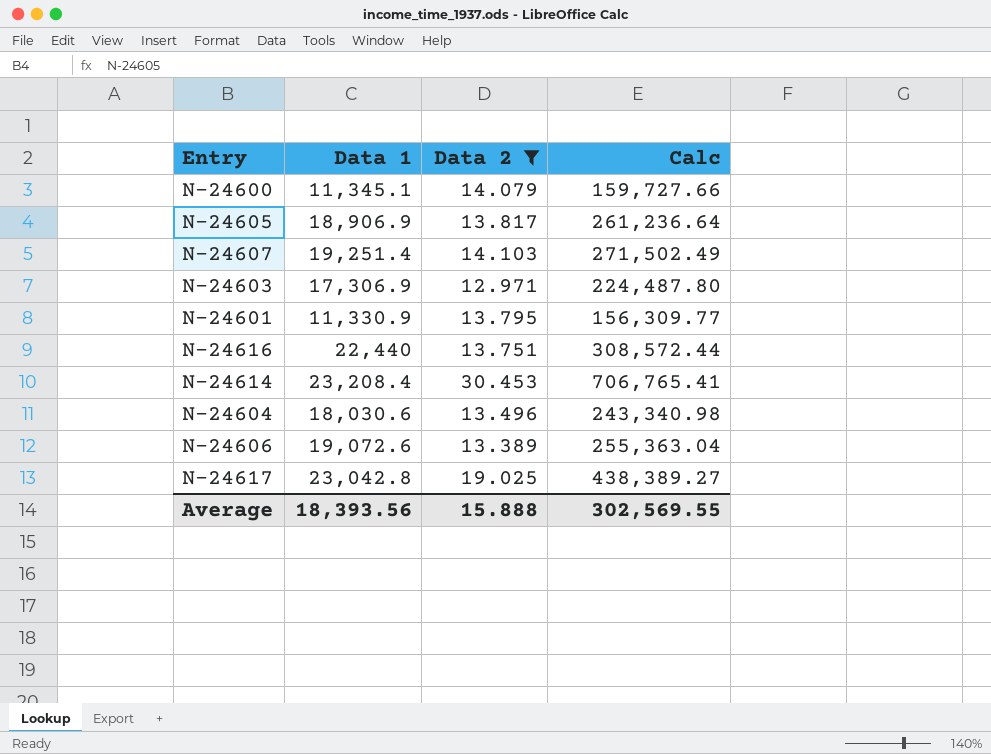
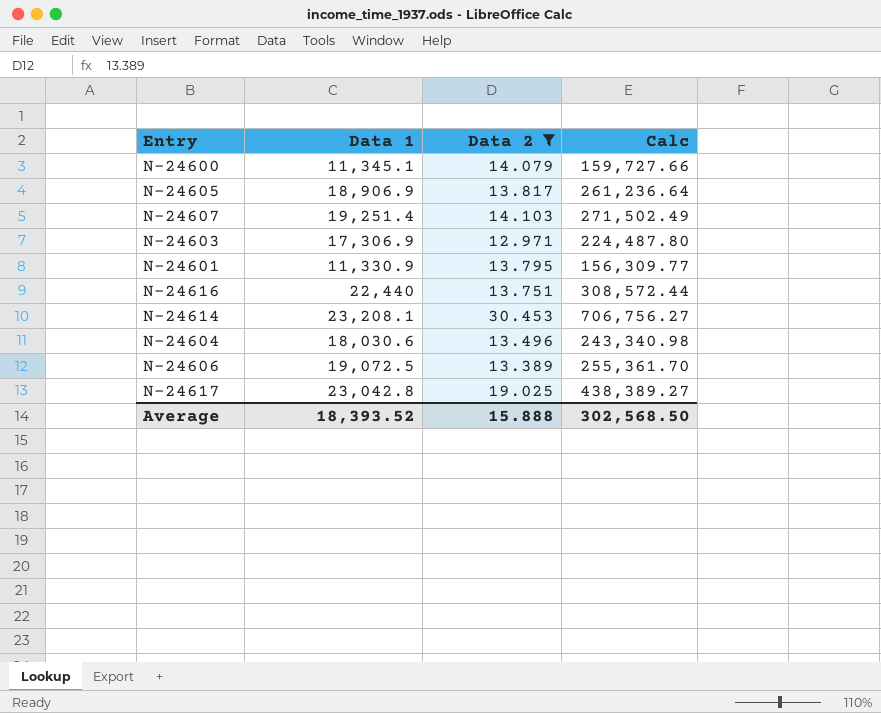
N-24614 | Data 1: 23,208.4 -> 23,208.1
N-24614 | Calc: 706,765.41 -> 706,756.27
N-24606 | Data 1: 19,072.6 -> 19,072.5
N-24606 | Calc: 255,363.04 -> 255,361.70
Average | Data 1: 18,393.56 -> 18,393.52
Average | Calc: 302,569.55 -> 302,568.50

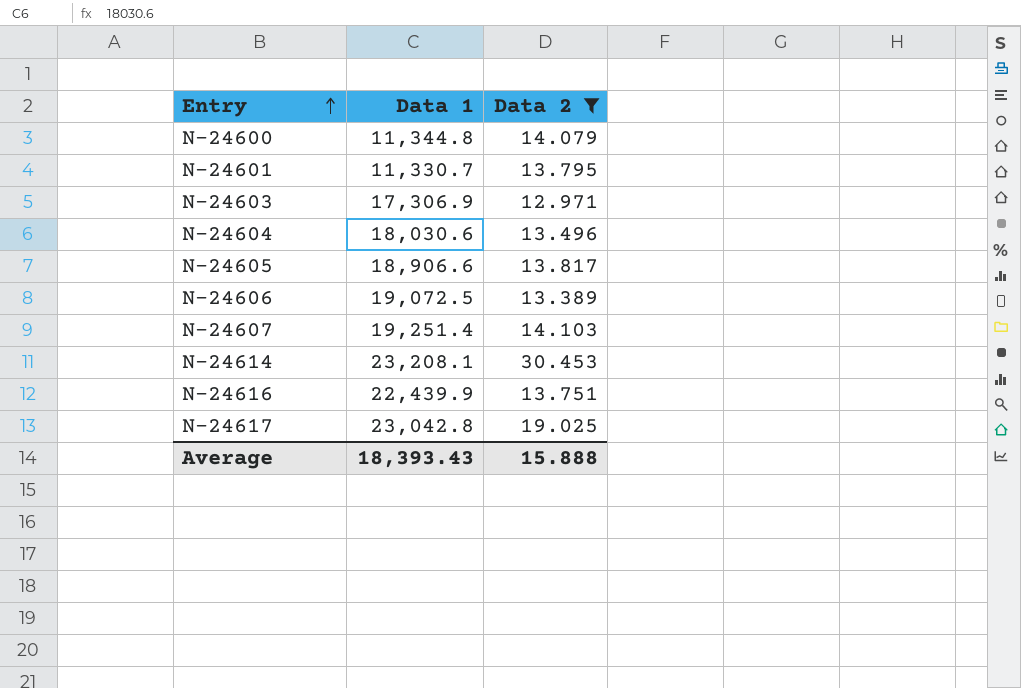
row order: none -> Entry ascending
column Calc | formula: [Data 1] * [Data 2] -> none
N-24600 | Data 1: 11,345.1 -> 11,344.8
N-24601 | Data 1: 11,330.9 -> 11,330.7
N-24605 | Data 1: 18,906.9 -> 18,906.6
N-24616 | Data 1: 22,440 -> 22,439.9
Average | Data 1: 18,393.52 -> 18,393.43

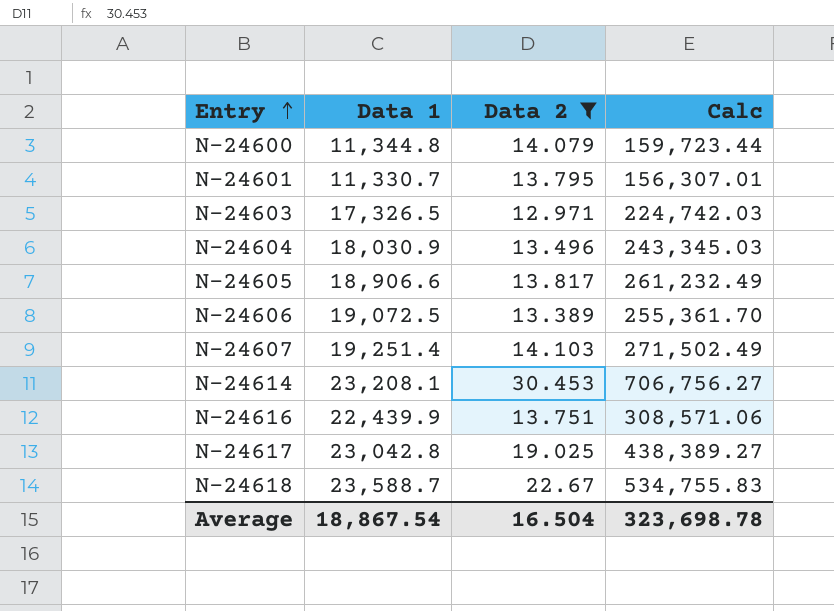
column Calc | formula: none -> [Data 1] * [Data 2]
N-24603 | Data 1: 17,306.9 -> 17,326.5
N-24604 | Data 1: 18,030.6 -> 18,030.9
row N-24618: none -> 23,588.7 | 22.67 | 534,755.83
Average | Data 1: 18,393.43 -> 18,867.54
Average | Data 2: 15.888 -> 16.504

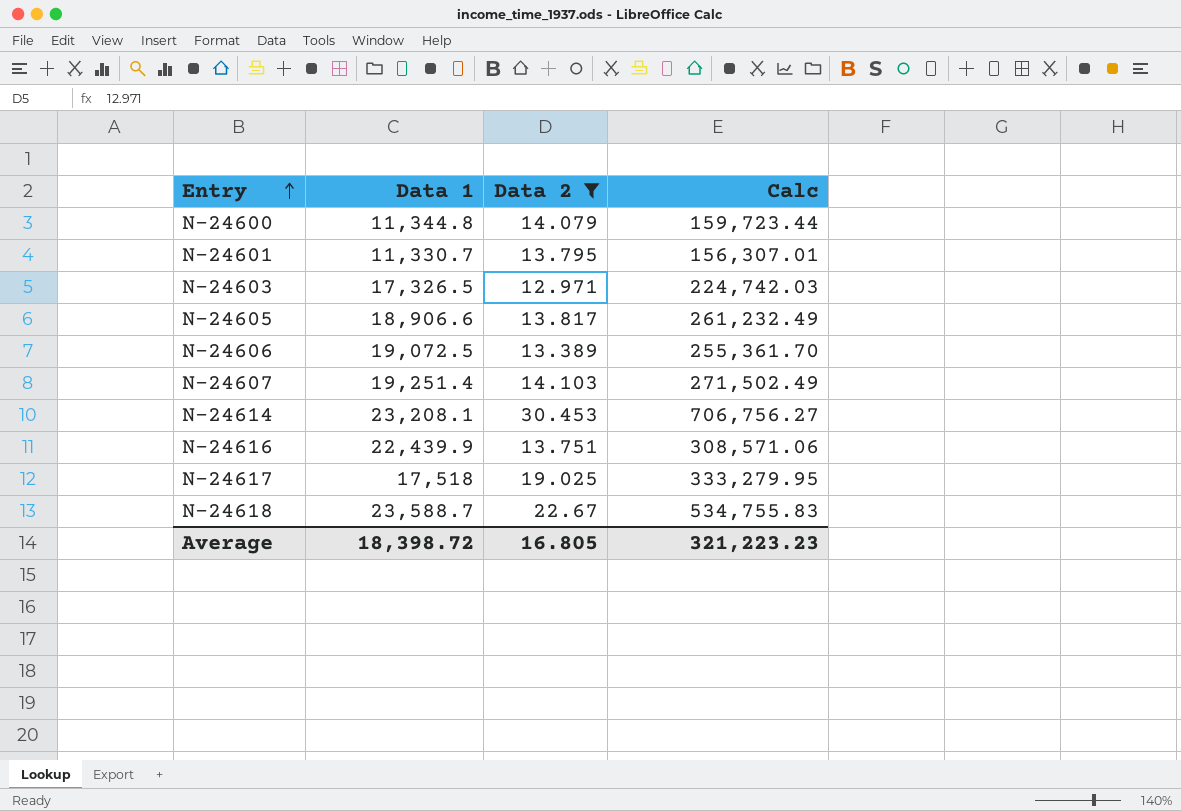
row N-24604: 18,030.9 | 13.496 | 243,345.03 -> none
N-24617 | Data 1: 23,042.8 -> 17,518
N-24617 | Calc: 438,389.27 -> 333,279.95
Average | Data 1: 18,867.54 -> 18,398.72
Average | Data 2: 16.504 -> 16.805
Average | Calc: 323,698.78 -> 321,223.23

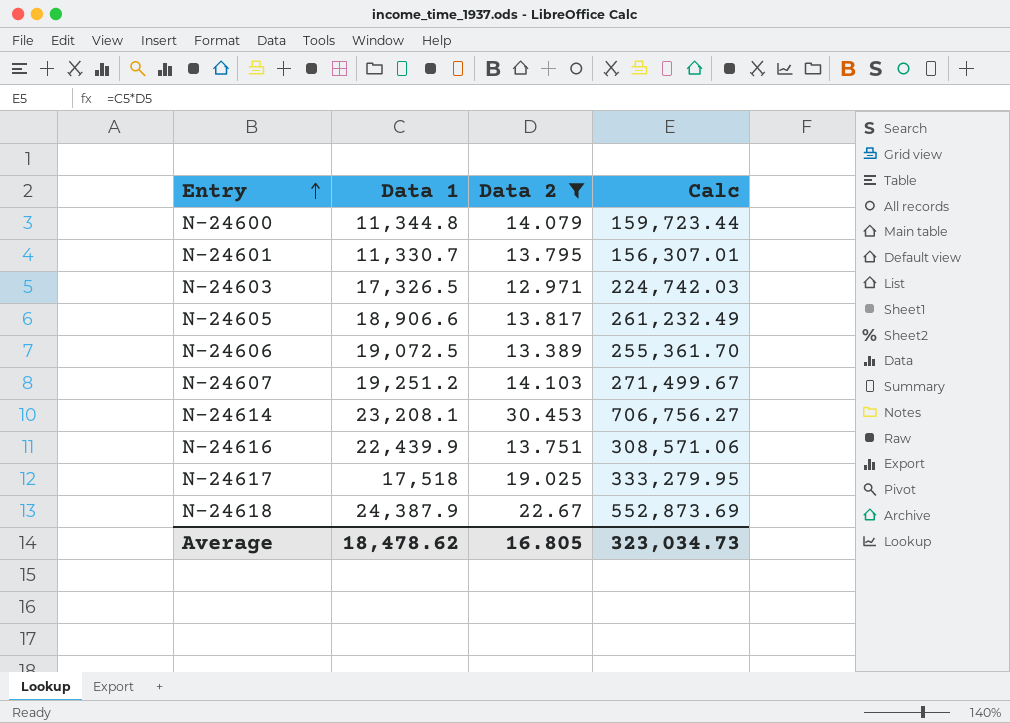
N-24607 | Data 1: 19,251.4 -> 19,251.2
N-24607 | Calc: 271,502.49 -> 271,499.67
N-24618 | Data 1: 23,588.7 -> 24,387.9
N-24618 | Calc: 534,755.83 -> 552,873.69
Average | Data 1: 18,398.72 -> 18,478.62
Average | Calc: 321,223.23 -> 323,034.73

